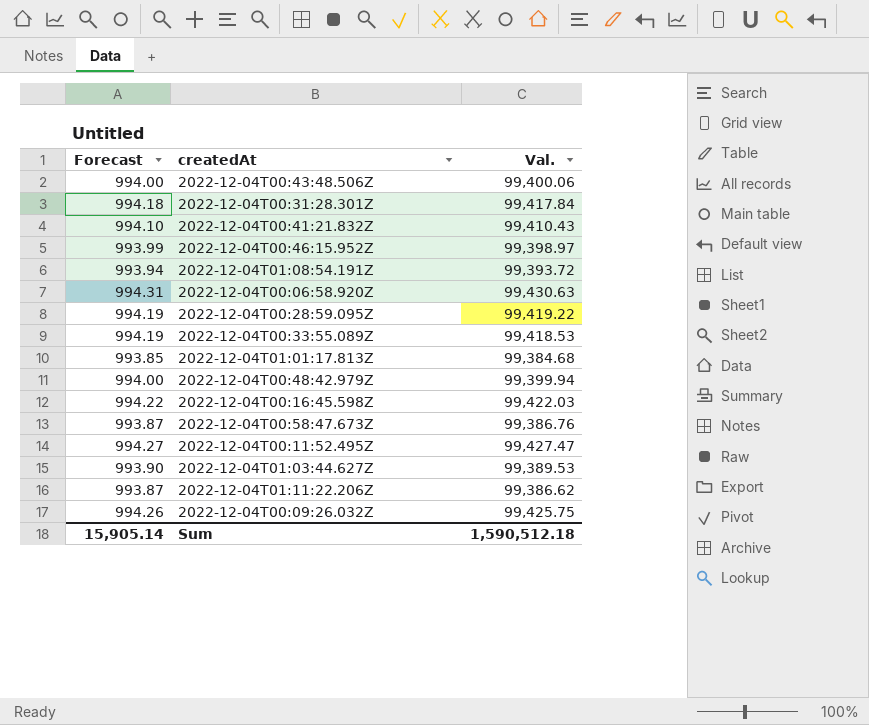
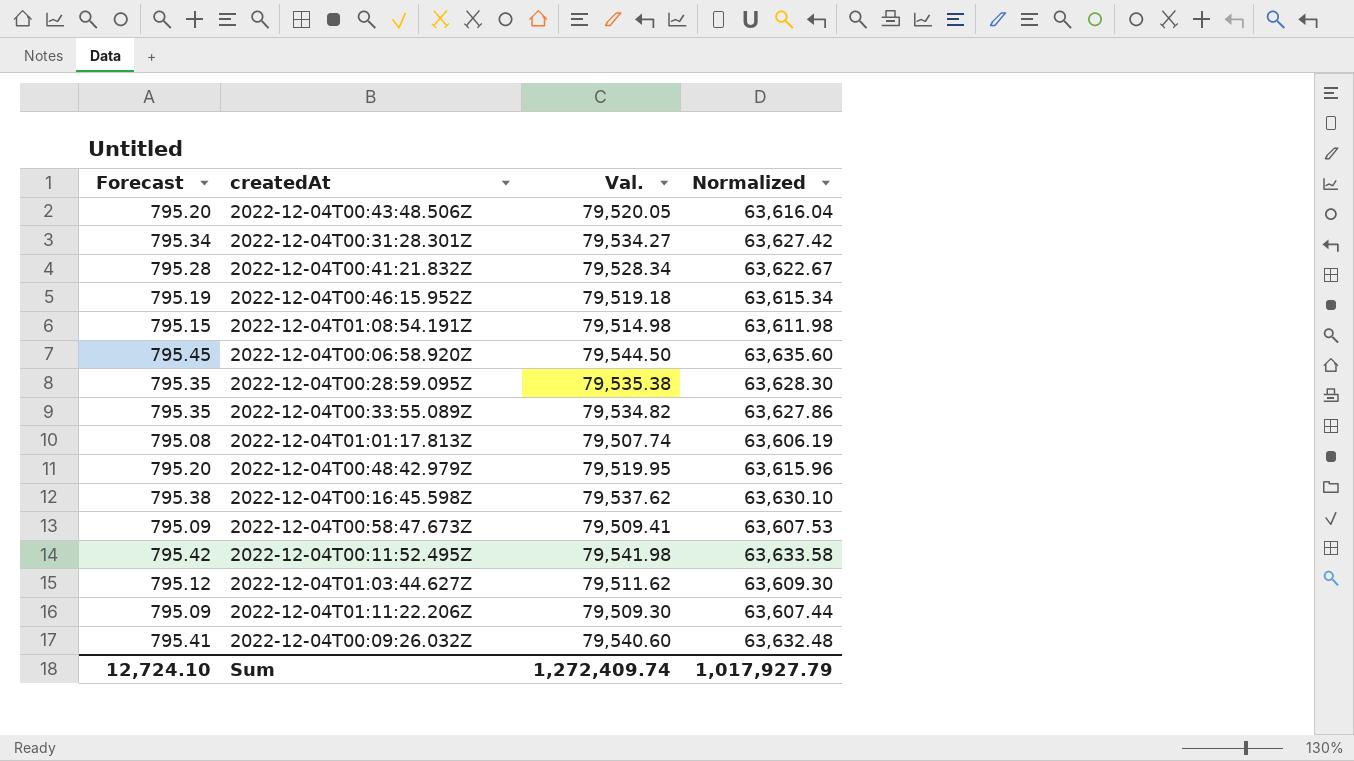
column Normalized | formula: none -> [Val.] * 0.8
2022-12-04T00:43:48.506Z | Forecast: 994.00 -> 795.20
2022-12-04T00:43:48.506Z | Val.: 99,400.06 -> 79,520.05
2022-12-04T00:31:28.301Z | Forecast: 994.18 -> 795.34
2022-12-04T00:31:28.301Z | Val.: 99,417.84 -> 79,534.27
2022-12-04T00:41:21.832Z | Forecast: 994.10 -> 795.28
2022-12-04T00:41:21.832Z | Val.: 99,410.43 -> 79,528.34
2022-12-04T00:46:15.952Z | Forecast: 993.99 -> 795.19
2022-12-04T00:46:15.952Z | Val.: 99,398.97 -> 79,519.18
2022-12-04T01:08:54.191Z | Forecast: 993.94 -> 795.15
2022-12-04T01:08:54.191Z | Val.: 99,393.72 -> 79,514.98
2022-12-04T00:06:58.920Z | Forecast: 994.31 -> 795.45
2022-12-04T00:06:58.920Z | Val.: 99,430.63 -> 79,544.50
2022-12-04T00:28:59.095Z | Forecast: 994.19 -> 795.35
2022-12-04T00:28:59.095Z | Val.: 99,419.22 -> 79,535.38
2022-12-04T00:33:55.089Z | Forecast: 994.19 -> 795.35
2022-12-04T00:33:55.089Z | Val.: 99,418.53 -> 79,534.82
2022-12-04T01:01:17.813Z | Forecast: 993.85 -> 795.08
2022-12-04T01:01:17.813Z | Val.: 99,384.68 -> 79,507.74
2022-12-04T00:48:42.979Z | Forecast: 994.00 -> 795.20
2022-12-04T00:48:42.979Z | Val.: 99,399.94 -> 79,519.95
2022-12-04T00:16:45.598Z | Forecast: 994.22 -> 795.38
2022-12-04T00:16:45.598Z | Val.: 99,422.03 -> 79,537.62
2022-12-04T00:58:47.673Z | Forecast: 993.87 -> 795.09
2022-12-04T00:58:47.673Z | Val.: 99,386.76 -> 79,509.41
2022-12-04T00:11:52.495Z | Forecast: 994.27 -> 795.42
2022-12-04T00:11:52.495Z | Val.: 99,427.47 -> 79,541.98
2022-12-04T01:03:44.627Z | Forecast: 993.90 -> 795.12
2022-12-04T01:03:44.627Z | Val.: 99,389.53 -> 79,511.62
2022-12-04T01:11:22.206Z | Forecast: 993.87 -> 795.09
2022-12-04T01:11:22.206Z | Val.: 99,386.62 -> 79,509.30
2022-12-04T00:09:26.032Z | Forecast: 994.26 -> 795.41
2022-12-04T00:09:26.032Z | Val.: 99,425.75 -> 79,540.60
Sum | Forecast: 15,905.14 -> 12,724.10
Sum | Val.: 1,590,512.18 -> 1,272,409.74

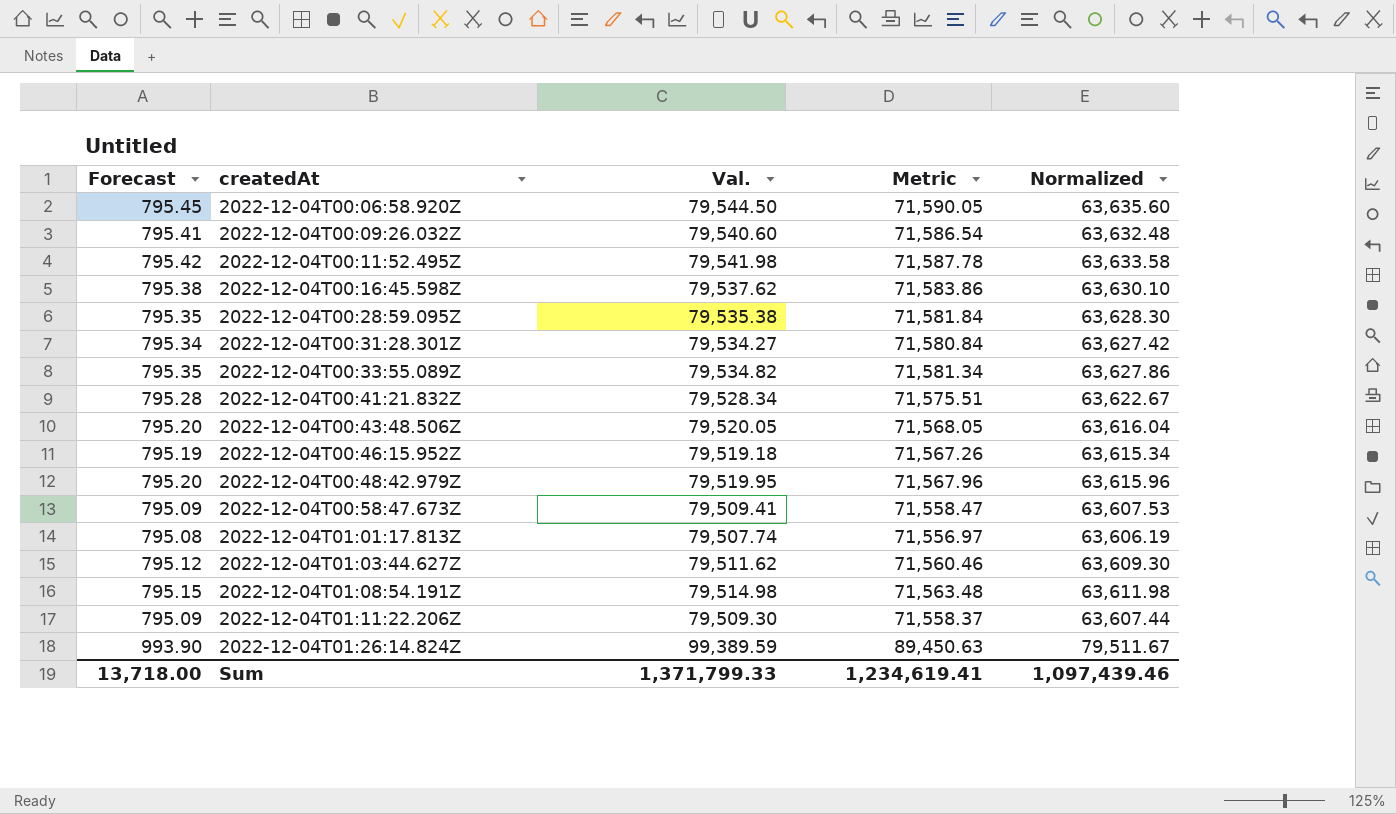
row order: none -> createdAt ascending
column Metric | formula: none -> [Val.] * 0.9
row 2022-12-04T01:26:14.824Z: none -> 993.90 | 99,389.59 | 89,450.63 | 79,511.67
Sum | Forecast: 12,724.10 -> 13,718.00
Sum | Val.: 1,272,409.74 -> 1,371,799.33
Sum | Normalized: 1,017,927.79 -> 1,097,439.46

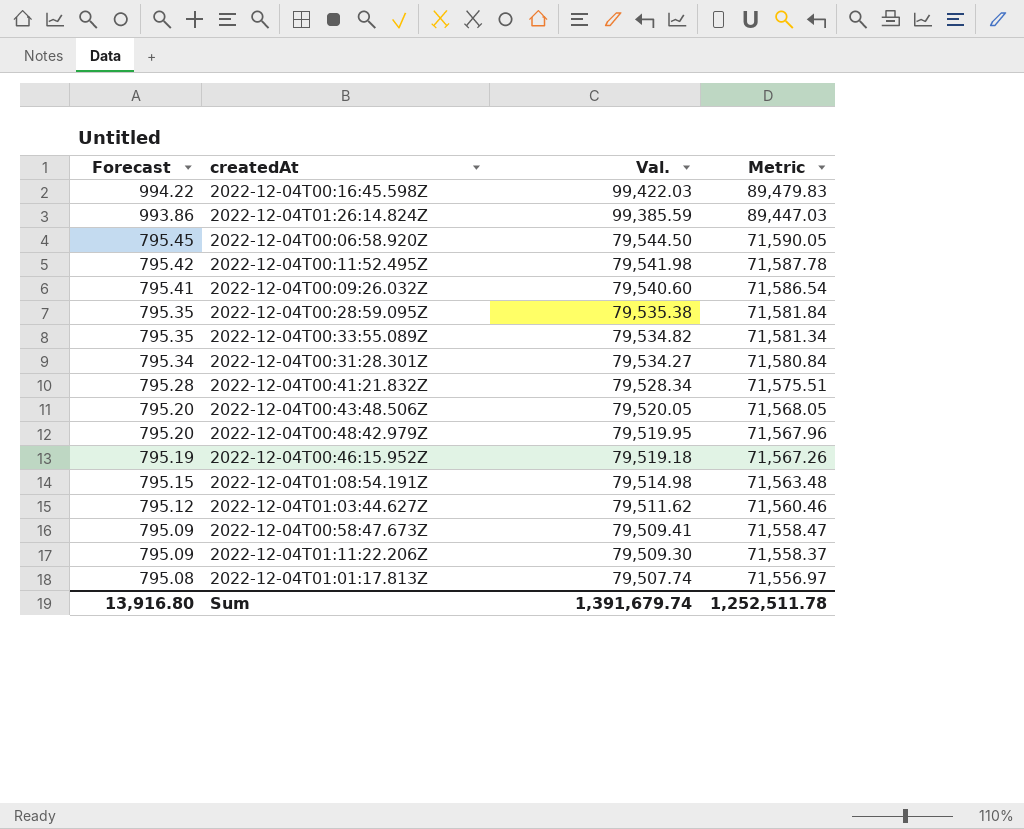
row order: createdAt ascending -> Forecast descending
column Normalized | formula: [Val.] * 0.8 -> none
2022-12-04T00:16:45.598Z | Forecast: 795.38 -> 994.22
2022-12-04T00:16:45.598Z | Val.: 79,537.62 -> 99,422.03
2022-12-04T00:16:45.598Z | Metric: 71,583.86 -> 89,479.83
2022-12-04T01:26:14.824Z | Forecast: 993.90 -> 993.86
2022-12-04T01:26:14.824Z | Val.: 99,389.59 -> 99,385.59
2022-12-04T01:26:14.824Z | Metric: 89,450.63 -> 89,447.03
Sum | Forecast: 13,718.00 -> 13,916.80
Sum | Val.: 1,371,799.33 -> 1,391,679.74
Sum | Metric: 1,234,619.41 -> 1,252,511.78

